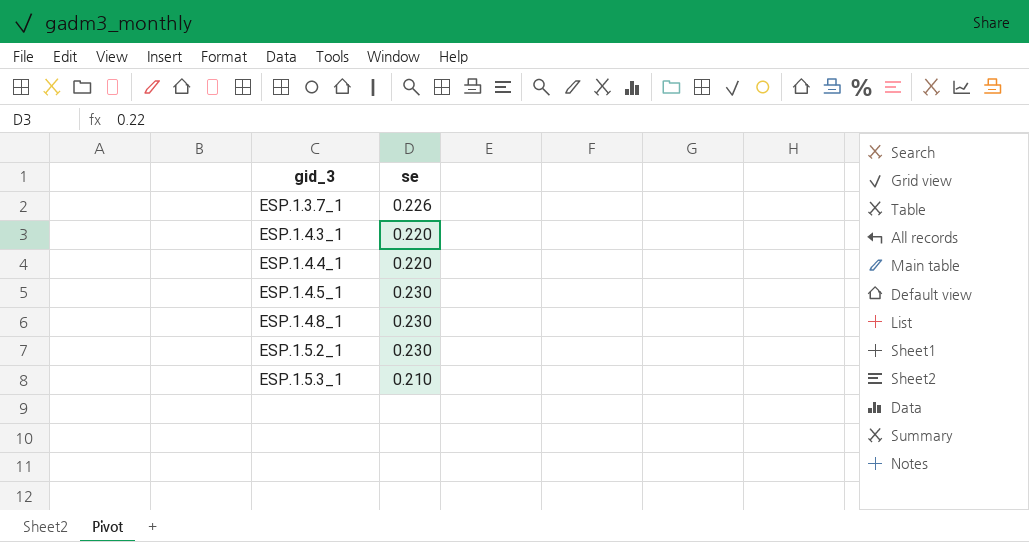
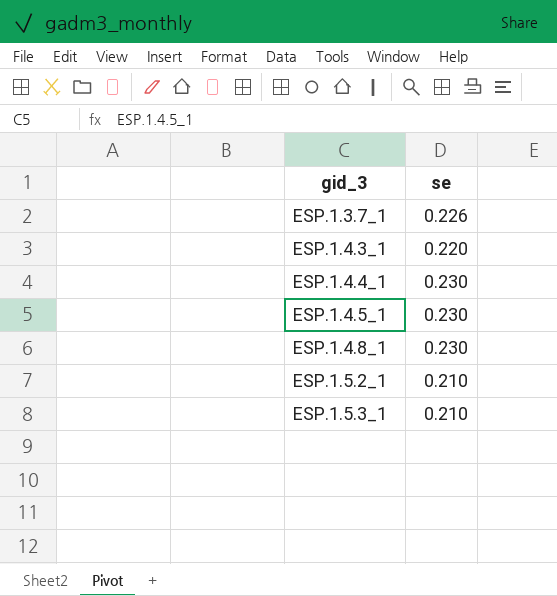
ESP.1.4.4_1 | se: 0.220 -> 0.230
ESP.1.5.2_1 | se: 0.230 -> 0.210

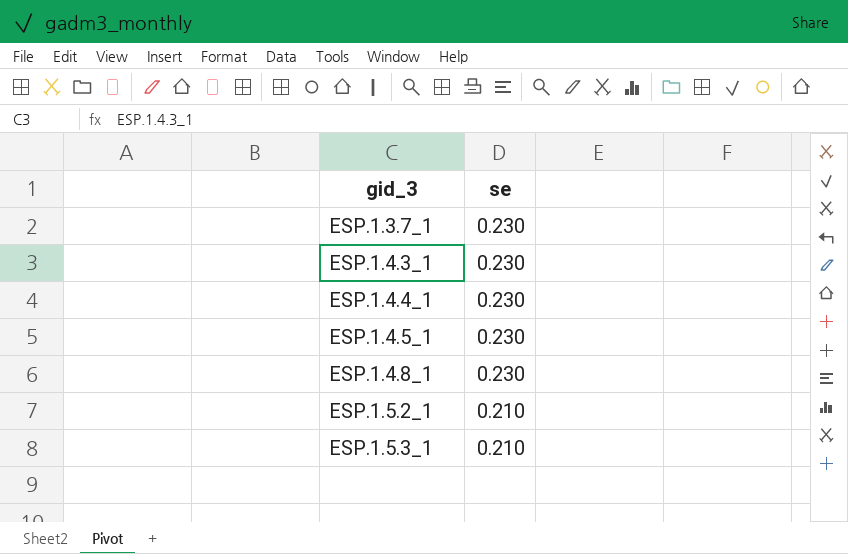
ESP.1.3.7_1 | se: 0.226 -> 0.230
ESP.1.4.3_1 | se: 0.220 -> 0.230

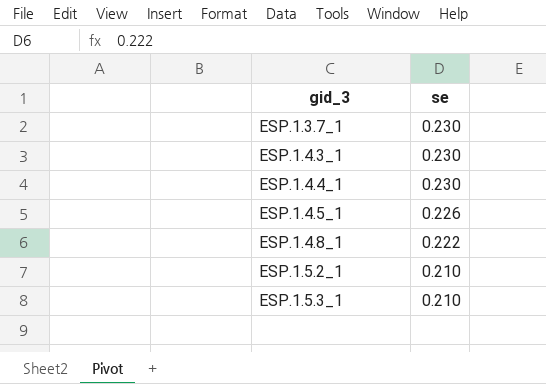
ESP.1.4.5_1 | se: 0.230 -> 0.226
ESP.1.4.8_1 | se: 0.230 -> 0.222

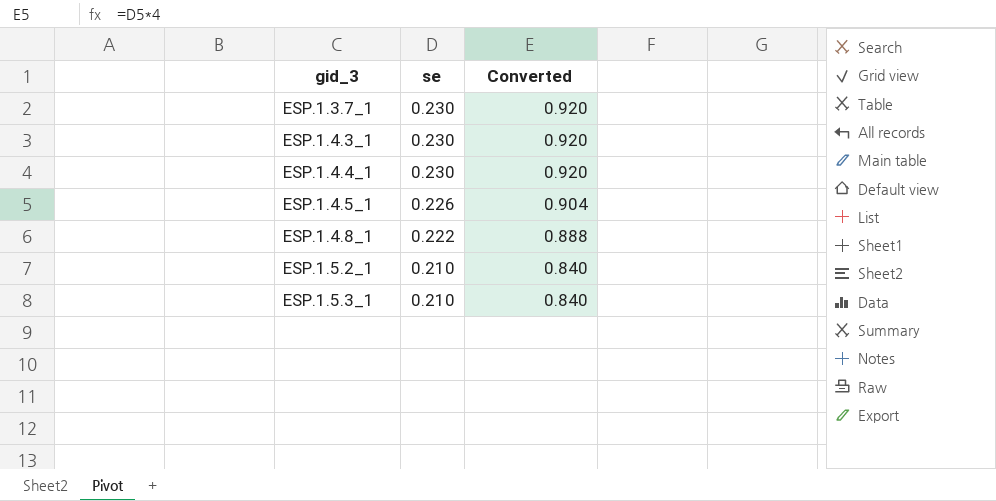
column Converted | formula: none -> [se] * 4

